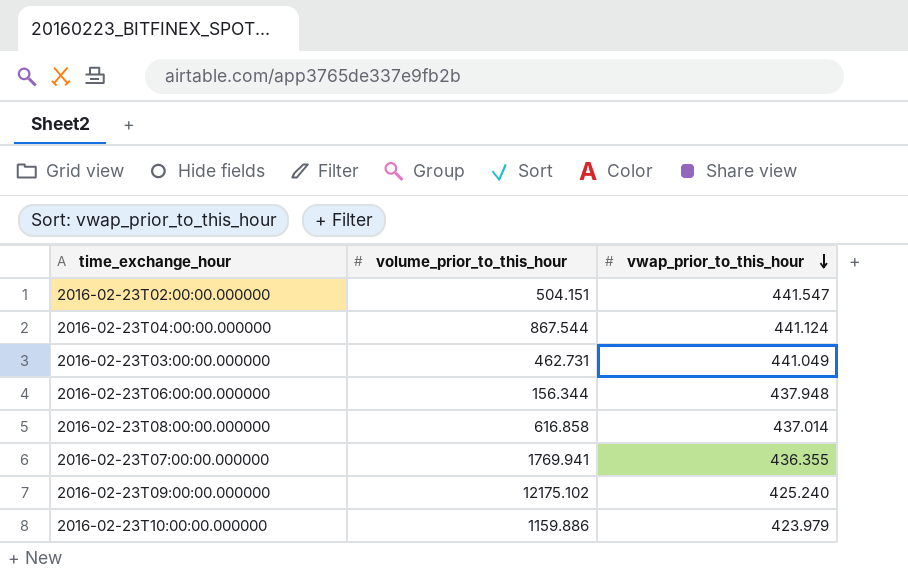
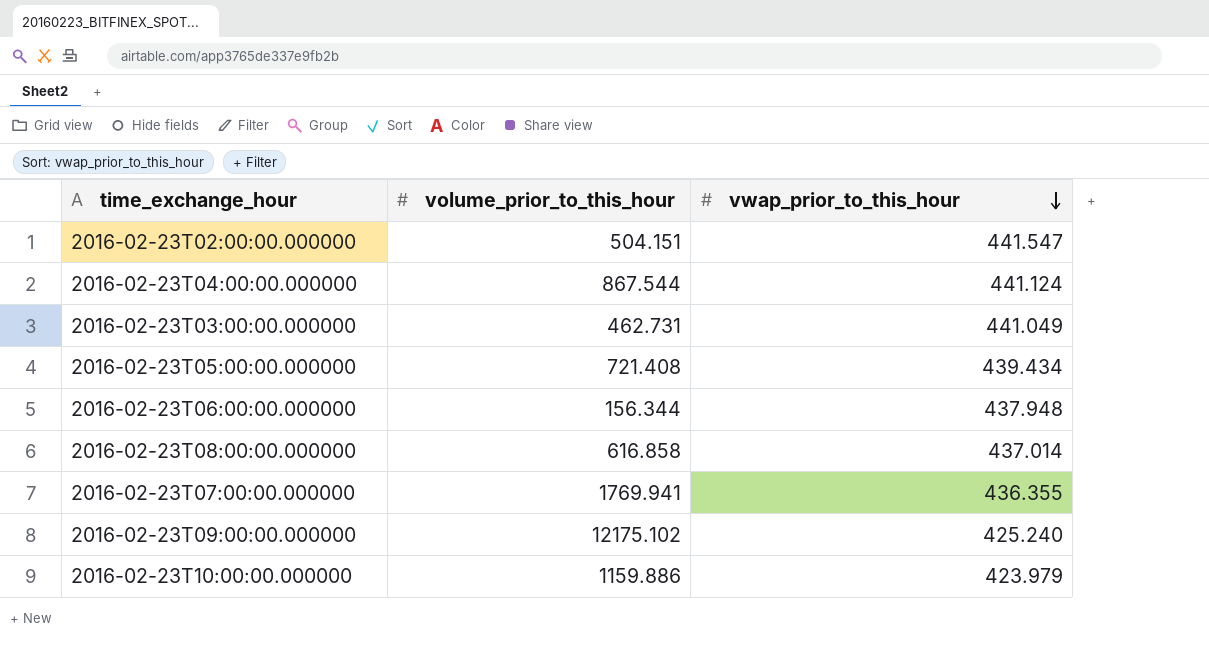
row 2016-02-23T05:00:00.000000: none -> 721.408 | 439.434

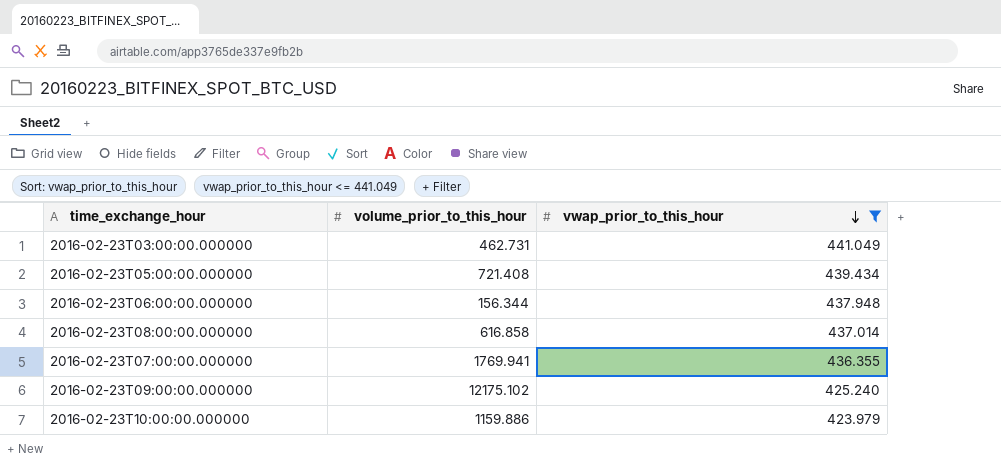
filter: none -> vwap_prior_to_this_hour <= 441.049

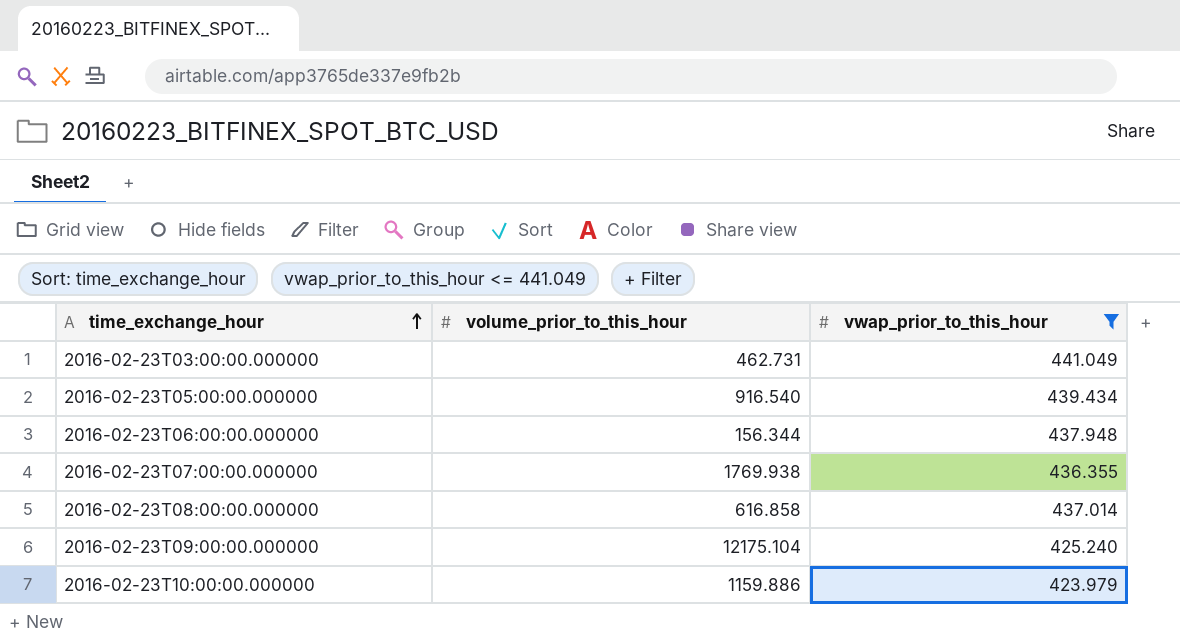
row order: vwap_prior_to_this_hour descending -> time_exchange_hour ascending
2016-02-23T05:00:00.000000 | volume_prior_to_this_hour: 721.408 -> 916.540
2016-02-23T07:00:00.000000 | volume_prior_to_this_hour: 1769.941 -> 1769.938
2016-02-23T09:00:00.000000 | volume_prior_to_this_hour: 12175.102 -> 12175.104

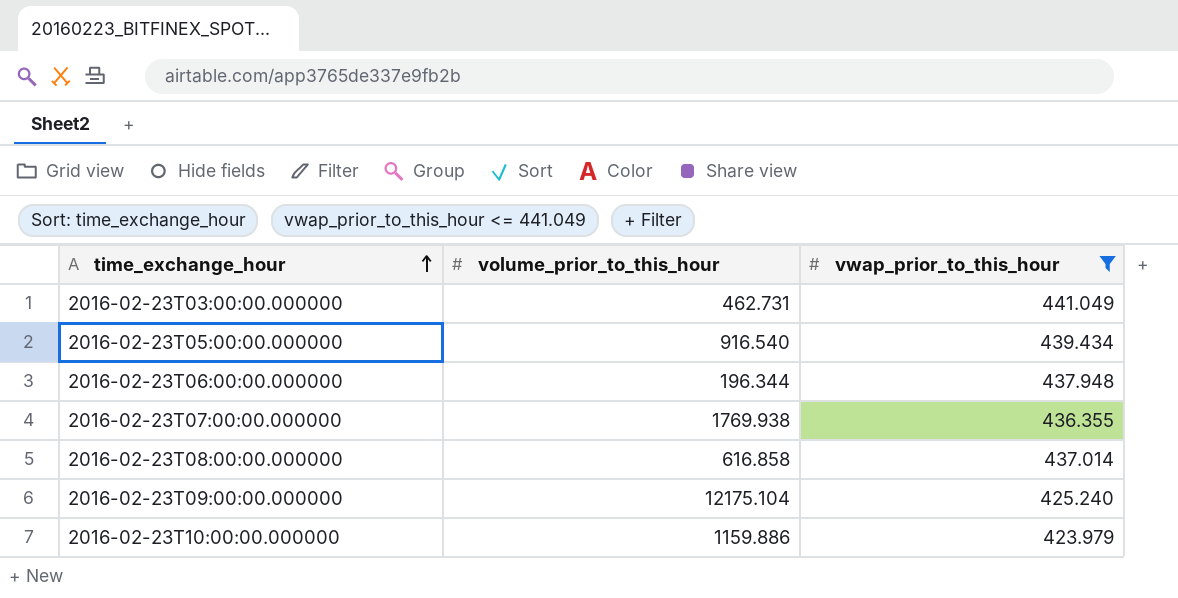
2016-02-23T06:00:00.000000 | volume_prior_to_this_hour: 156.344 -> 196.344

